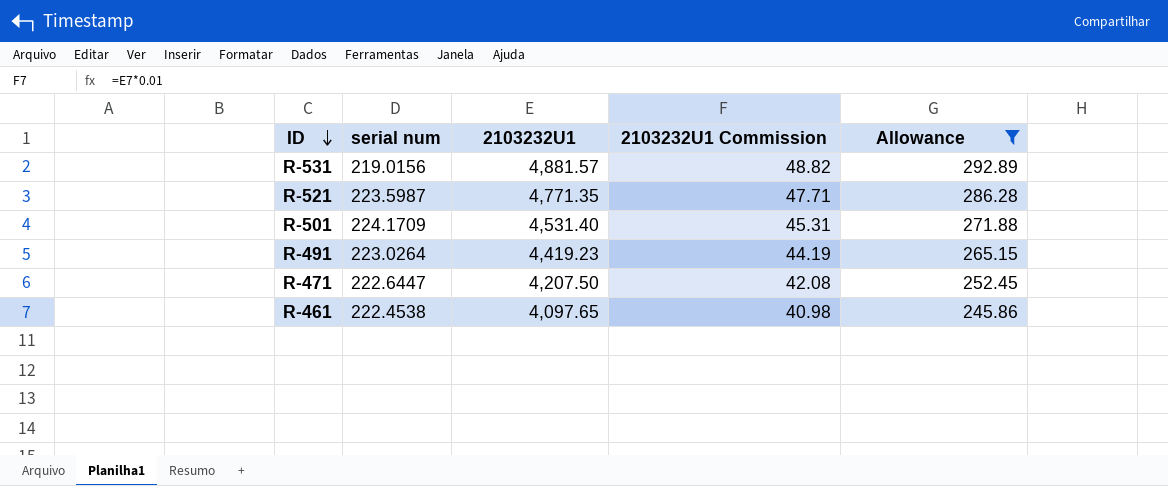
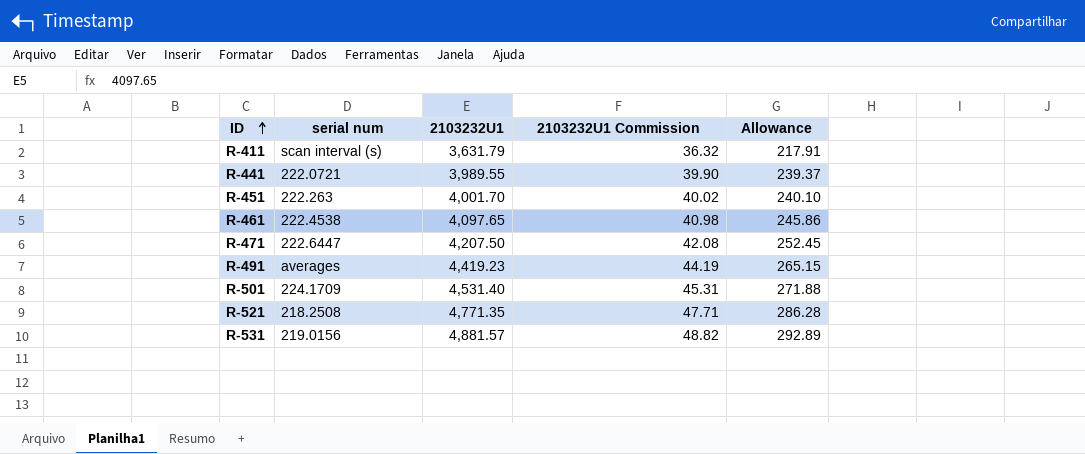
filter: Allowance >= 245.86 -> none
row order: ID descending -> ID ascending
R-491 | serial num: 223.0264 -> averages
R-521 | serial num: 223.5987 -> 218.2508

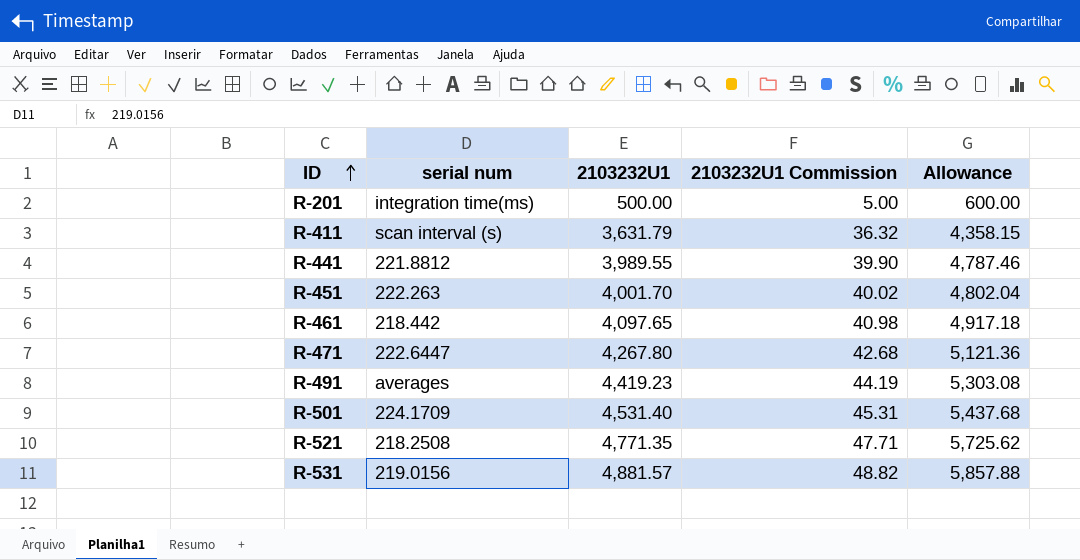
column Allowance | formula: [2103232U1] * 0.06 -> [2103232U1] * 1.2
row R-201: none -> integration time(ms) | 500.00 | 5.00 | 600.00
R-441 | serial num: 222.0721 -> 221.8812
R-461 | serial num: 222.4538 -> 218.442
R-471 | 2103232U1: 4,207.50 -> 4,267.80
R-471 | 2103232U1 Commission: 42.08 -> 42.68

